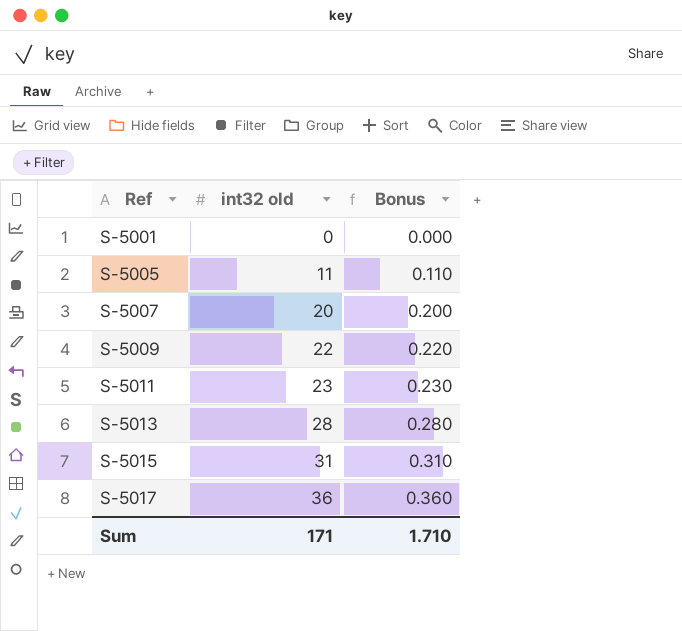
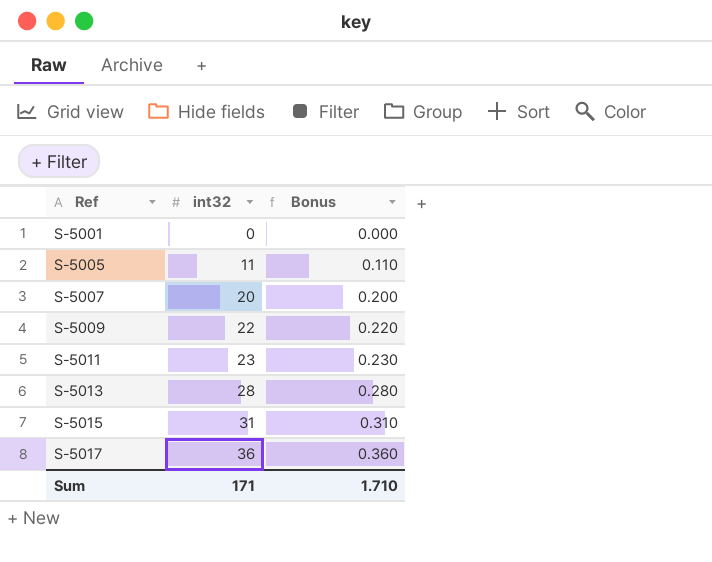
column name: int32 old -> int32

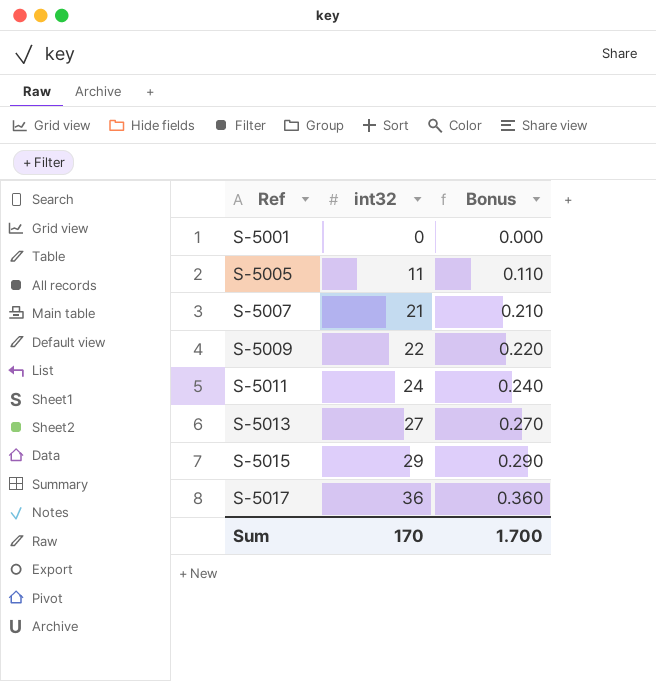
S-5007 | int32: 20 -> 21
S-5007 | Bonus: 0.200 -> 0.210
S-5011 | int32: 23 -> 24
S-5011 | Bonus: 0.230 -> 0.240
S-5013 | int32: 28 -> 27
S-5013 | Bonus: 0.280 -> 0.270
S-5015 | int32: 31 -> 29
S-5015 | Bonus: 0.310 -> 0.290
Sum | int32: 171 -> 170
Sum | Bonus: 1.710 -> 1.700

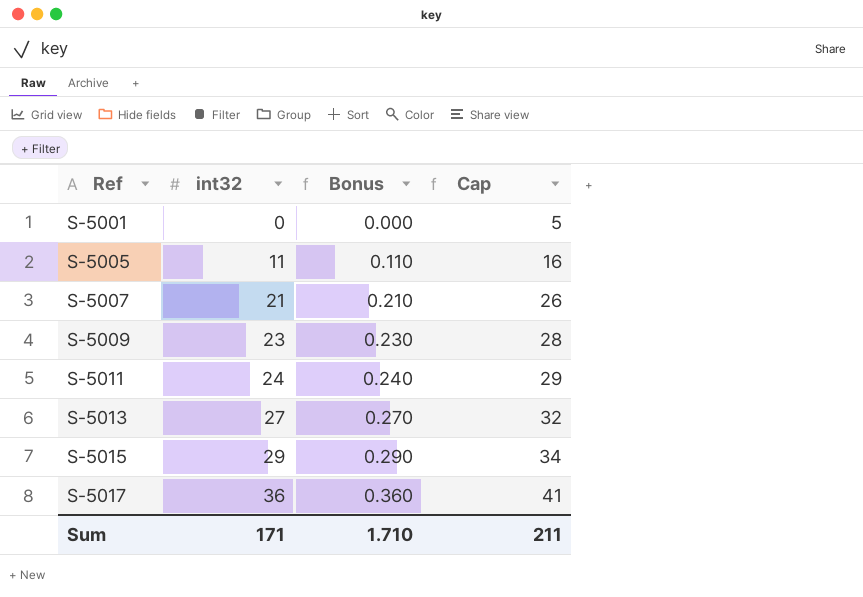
column Cap | formula: none -> [int32] + 5
S-5009 | int32: 22 -> 23
S-5009 | Bonus: 0.220 -> 0.230
Sum | int32: 170 -> 171
Sum | Bonus: 1.700 -> 1.710

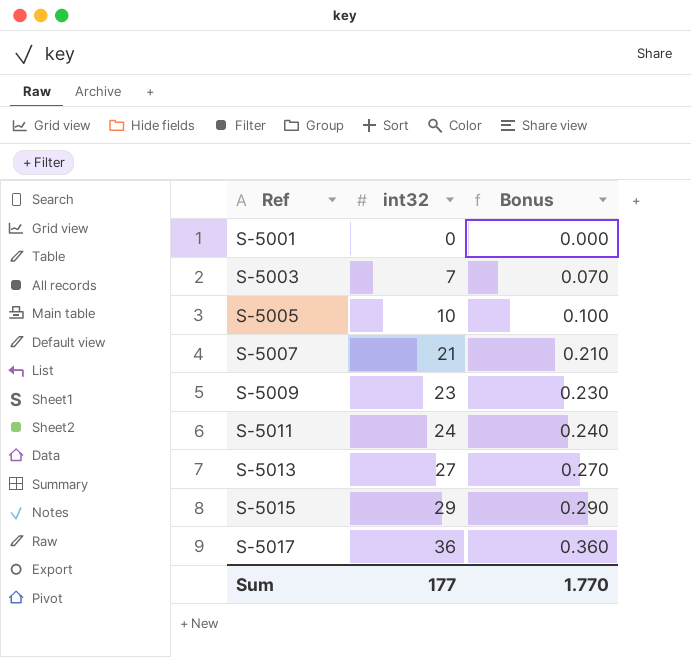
column Cap | formula: [int32] + 5 -> none
row S-5003: none -> 7 | 0.070
S-5005 | int32: 11 -> 10
S-5005 | Bonus: 0.110 -> 0.100
Sum | int32: 171 -> 177
Sum | Bonus: 1.710 -> 1.770

